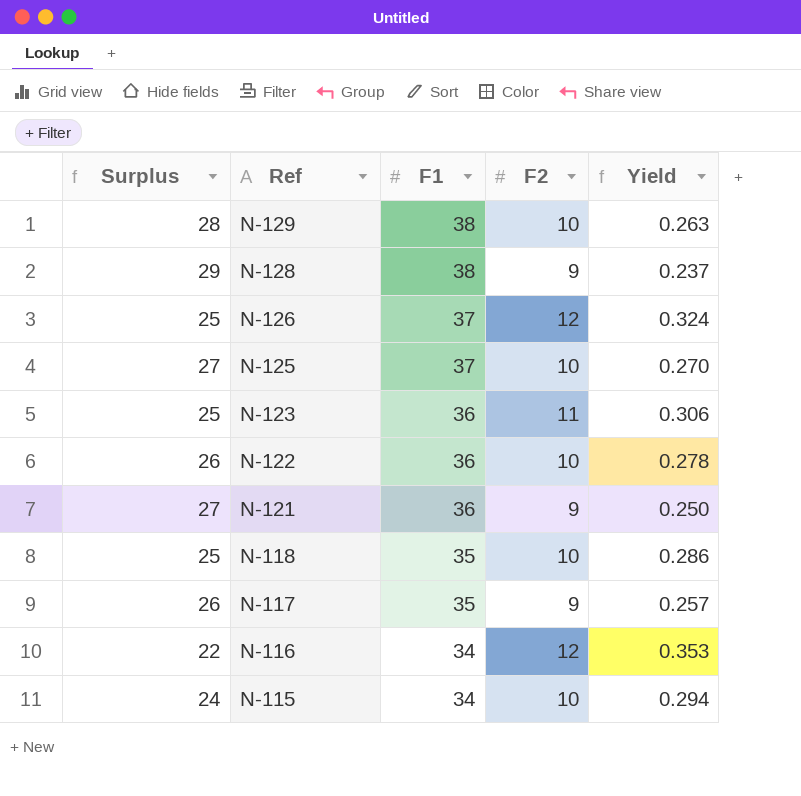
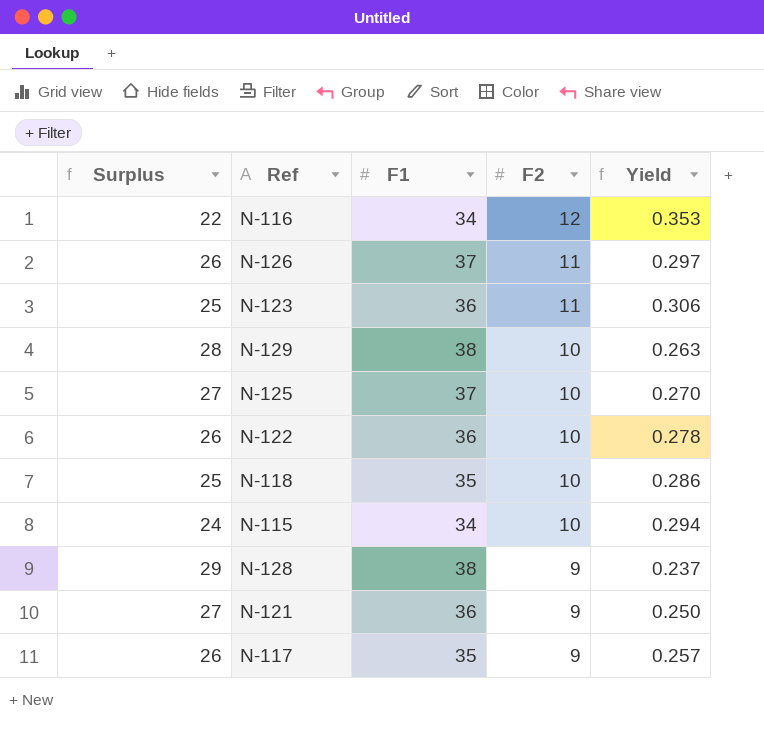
row order: Ref descending -> F2 descending
N-126 | Surplus: 25 -> 26
N-126 | F2: 12 -> 11
N-126 | Yield: 0.324 -> 0.297

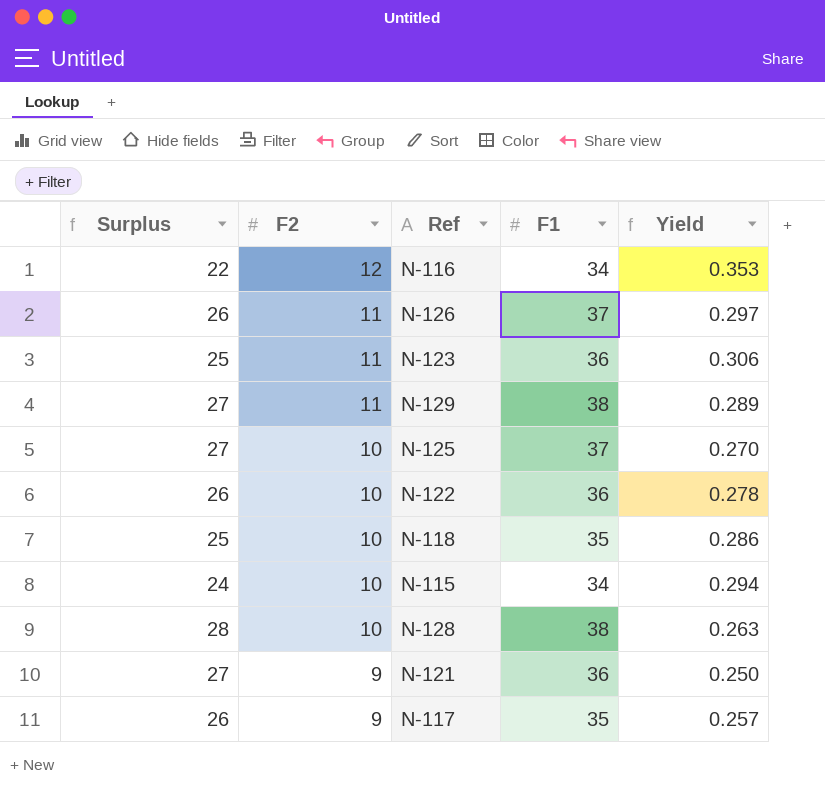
column F2 | position: 4 -> 2
N-129 | Surplus: 28 -> 27
N-129 | F2: 10 -> 11
N-129 | Yield: 0.263 -> 0.289
N-128 | Surplus: 29 -> 28
N-128 | F2: 9 -> 10
N-128 | Yield: 0.237 -> 0.263

